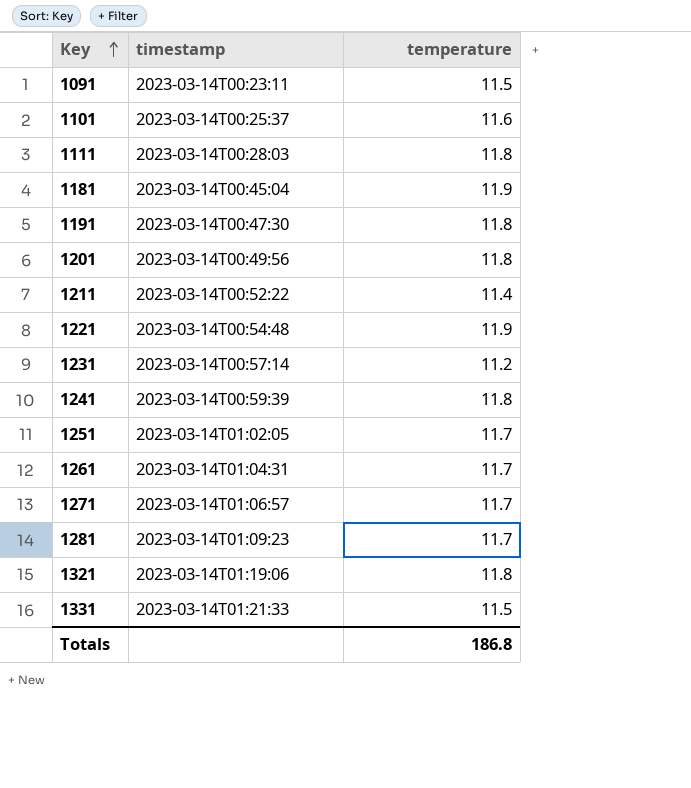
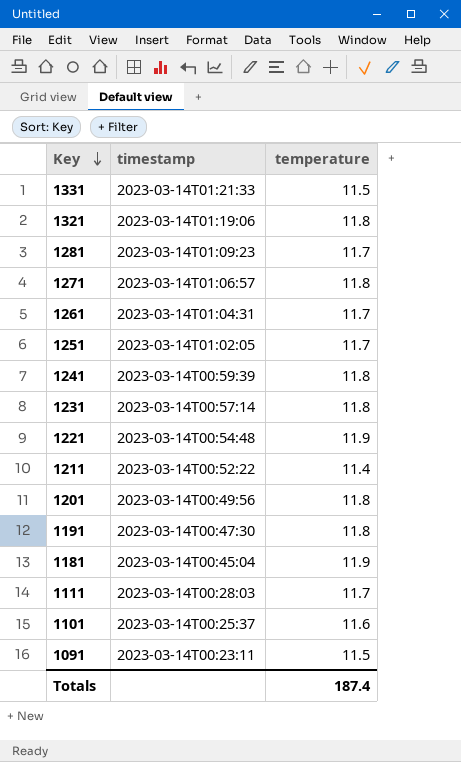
row order: Key ascending -> Key descending
1271 | temperature: 11.7 -> 11.8
1231 | temperature: 11.2 -> 11.8
1111 | temperature: 11.8 -> 11.7
Totals | temperature: 186.8 -> 187.4

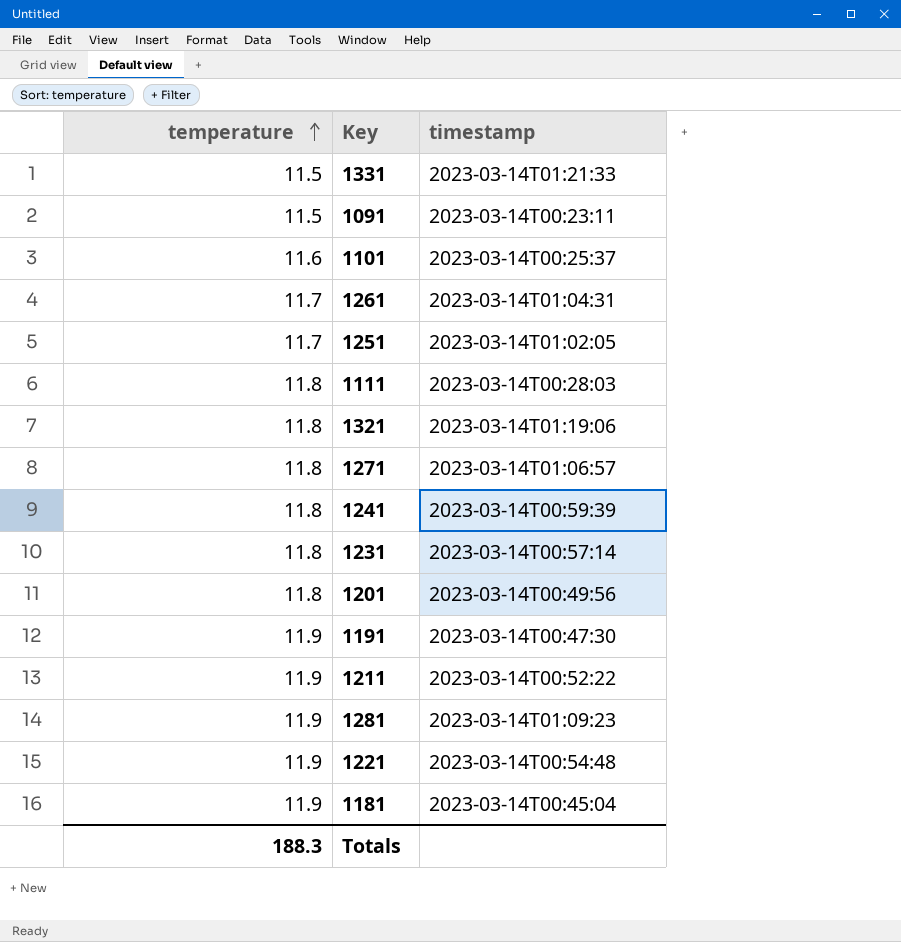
row order: Key descending -> temperature ascending
column temperature | position: 3 -> 1
1111 | temperature: 11.7 -> 11.8
1191 | temperature: 11.8 -> 11.9
1211 | temperature: 11.4 -> 11.9
1281 | temperature: 11.7 -> 11.9
Totals | temperature: 187.4 -> 188.3

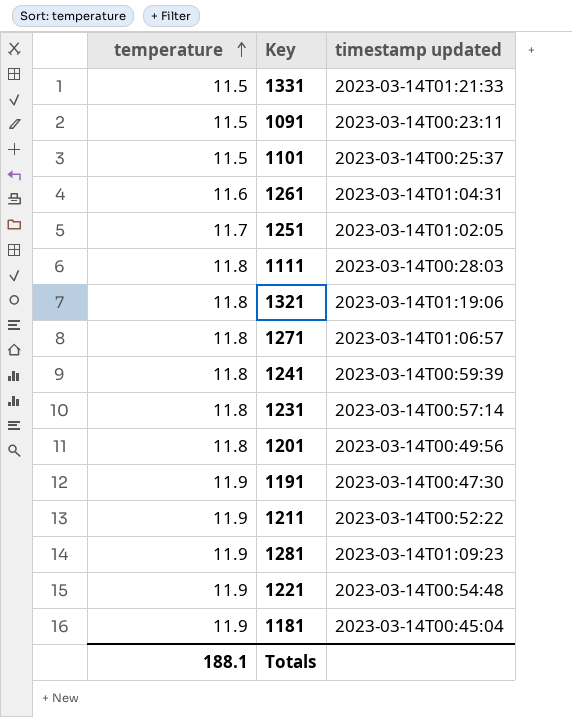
column name: timestamp -> timestamp updated
1101 | temperature: 11.6 -> 11.5
1261 | temperature: 11.7 -> 11.6
Totals | temperature: 188.3 -> 188.1

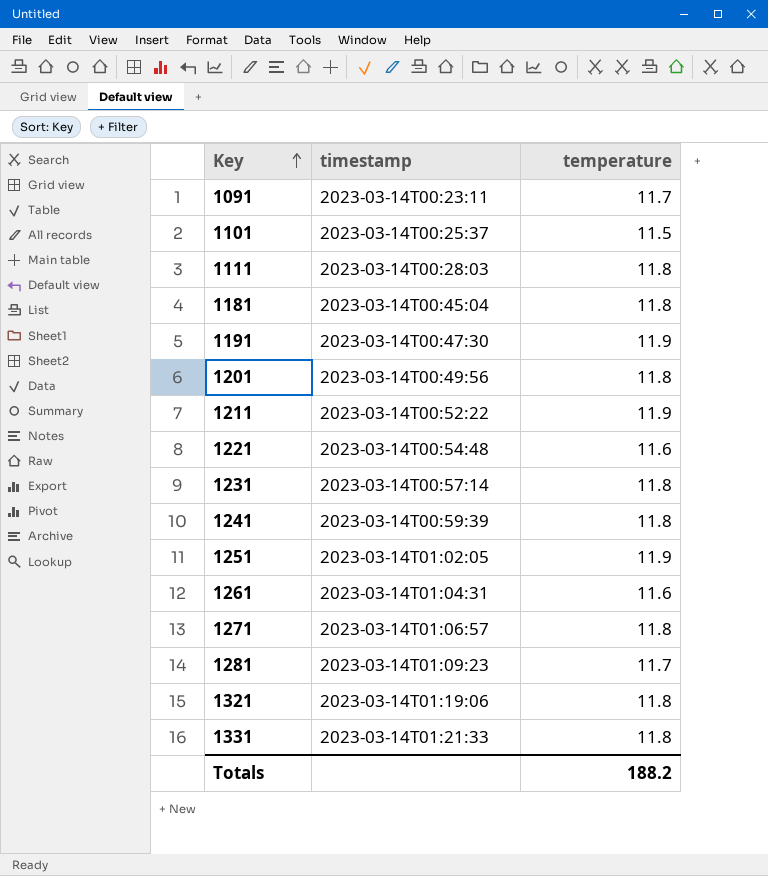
row order: temperature ascending -> Key ascending
column name: timestamp updated -> timestamp
column temperature | position: 1 -> 3
1091 | temperature: 11.5 -> 11.7
1181 | temperature: 11.9 -> 11.8
1221 | temperature: 11.9 -> 11.6
1251 | temperature: 11.7 -> 11.9
1281 | temperature: 11.9 -> 11.7
1331 | temperature: 11.5 -> 11.8
Totals | temperature: 188.1 -> 188.2

